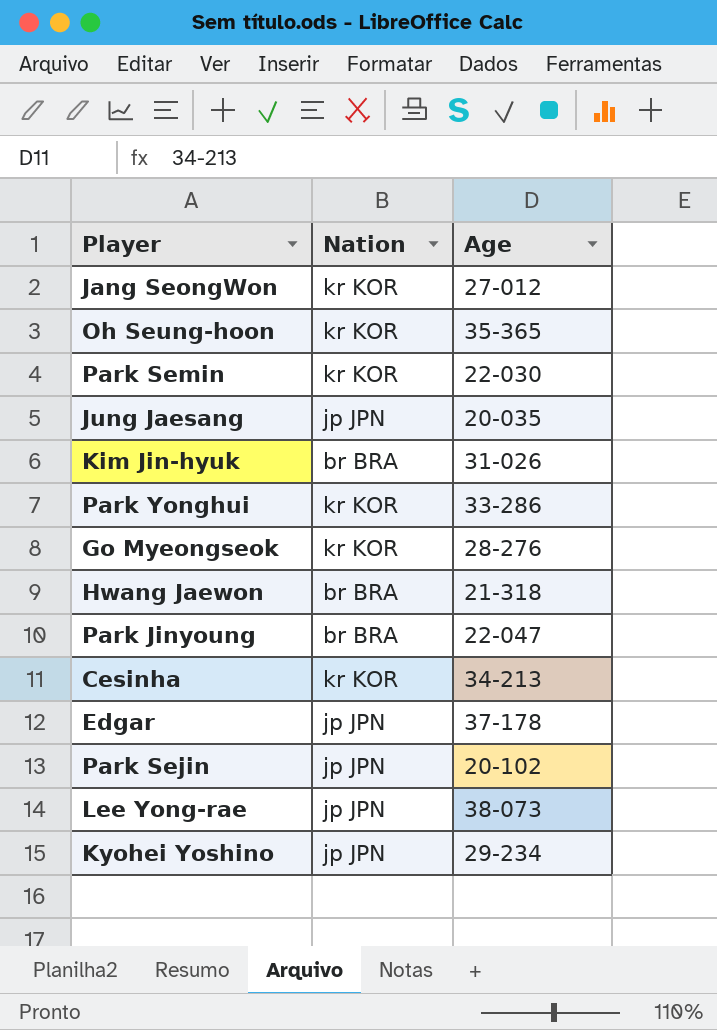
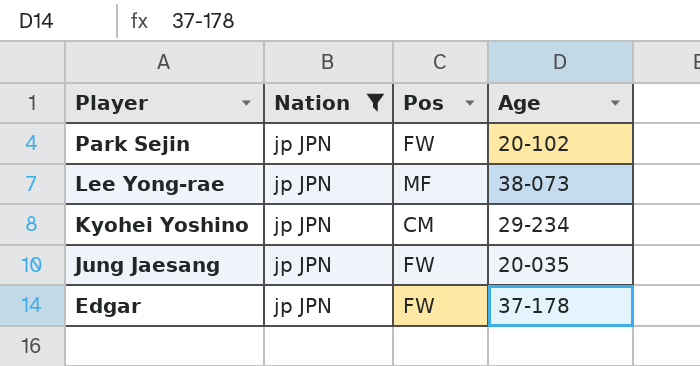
filter: none -> Nation = jp JPN
row order: none -> Player descending
column Pos | position: none -> 3

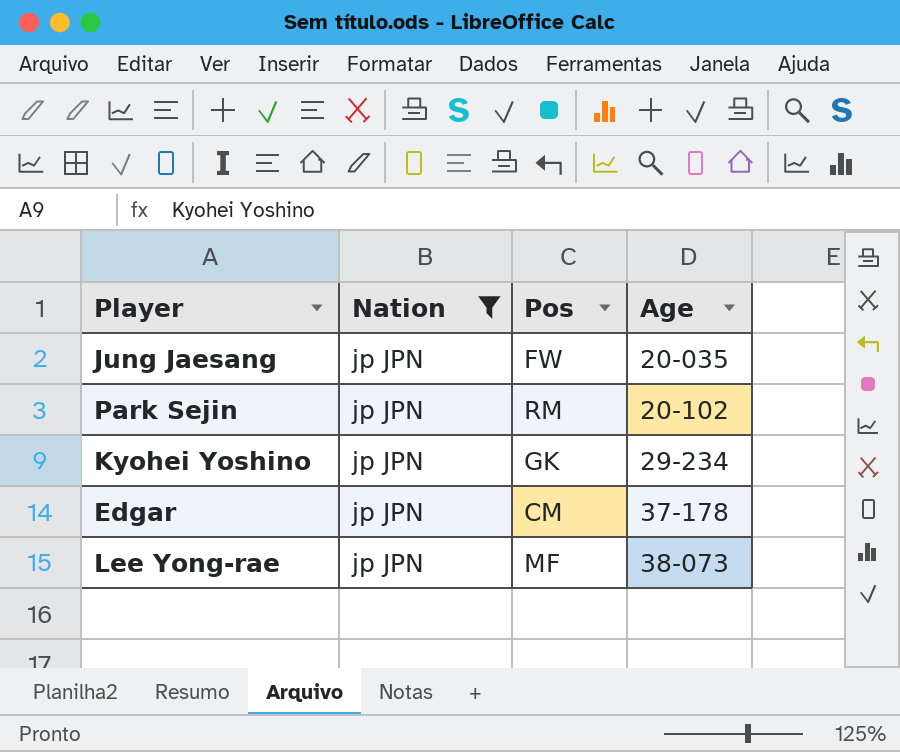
row order: Player descending -> Age ascending
Park Sejin | Pos: FW -> RM
Kyohei Yoshino | Pos: CM -> GK
Edgar | Pos: FW -> CM

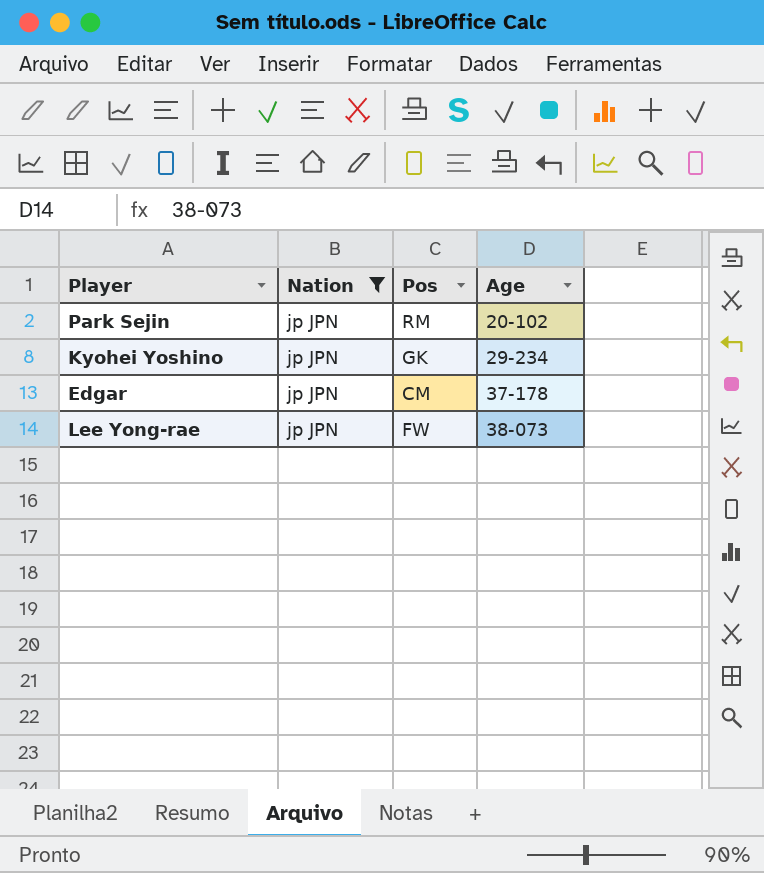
row Jung Jaesang: jp JPN | FW | 20-035 -> none
Lee Yong-rae | Pos: MF -> FW

